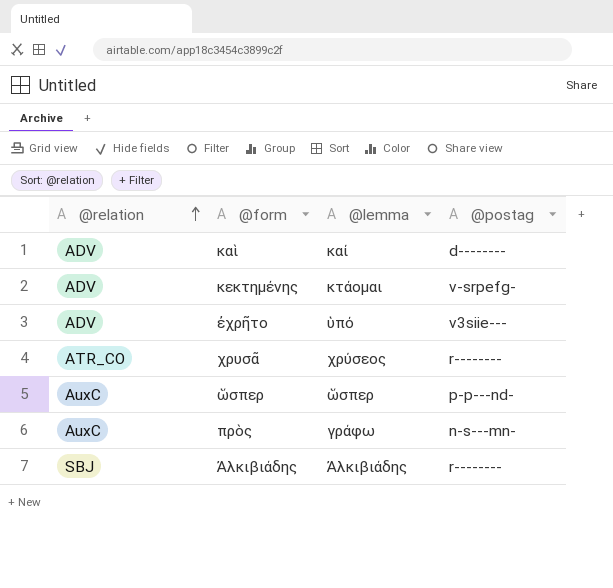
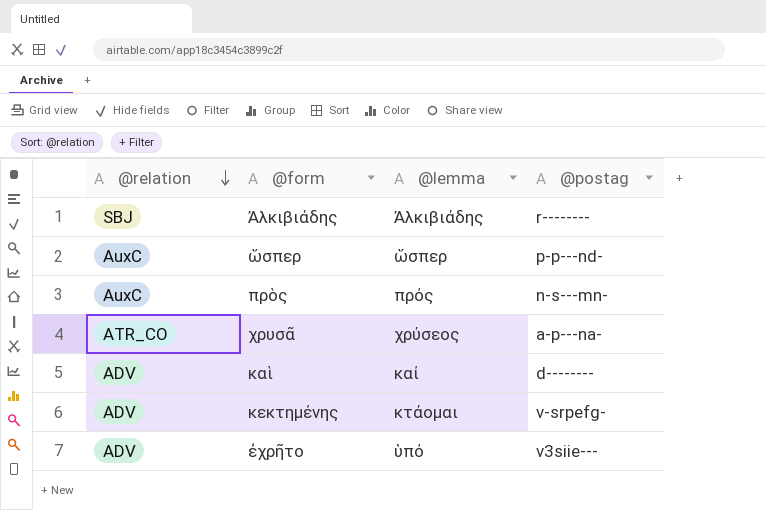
row order: @relation ascending -> @relation descending
πρὸς | @lemma: γράφω -> πρός
χρυσᾶ | @postag: r-------- -> a-p---na-

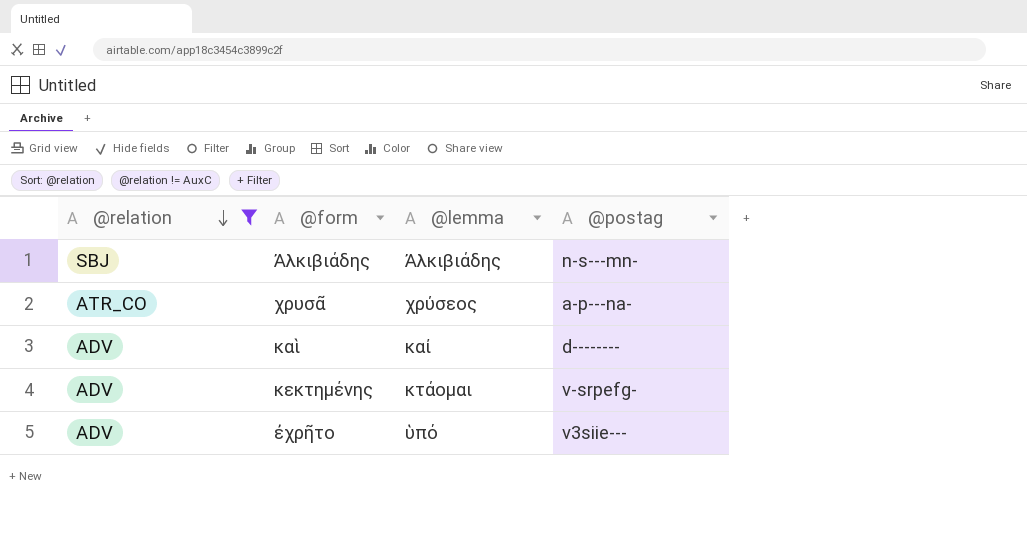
filter: none -> @relation != AuxC
Ἀλκιβιάδης | @postag: r-------- -> n-s---mn-

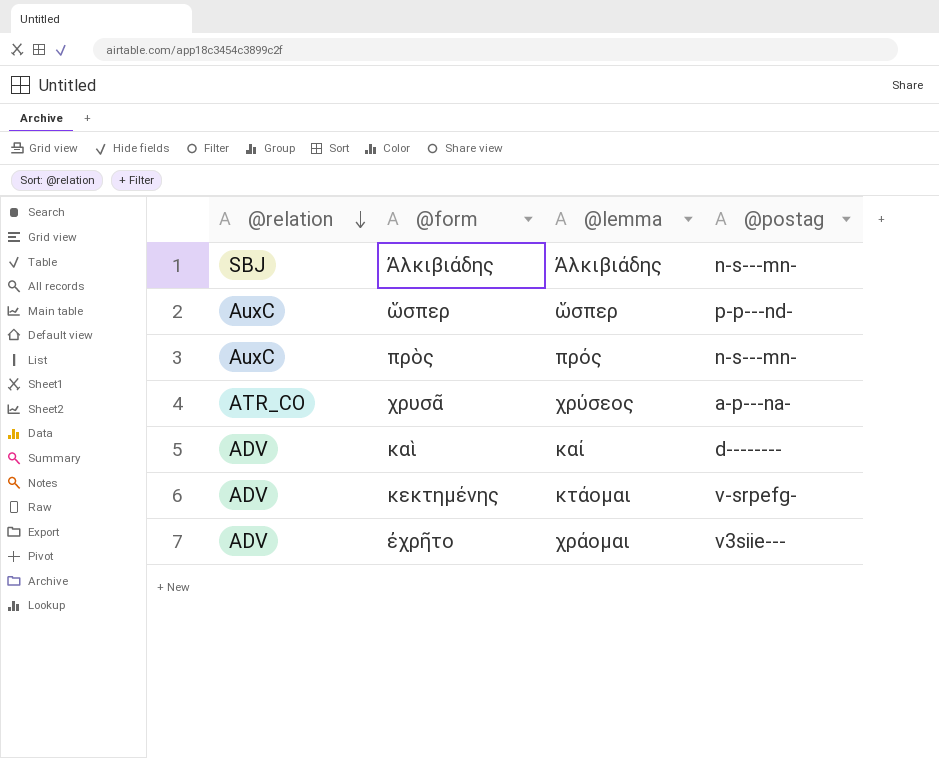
filter: @relation != AuxC -> none
ἐχρῆτο | @lemma: ὑπό -> χράομαι

